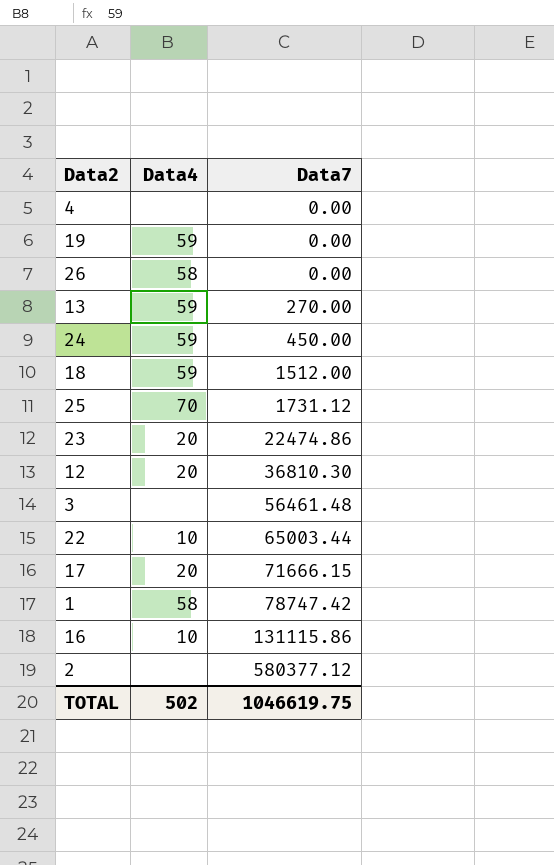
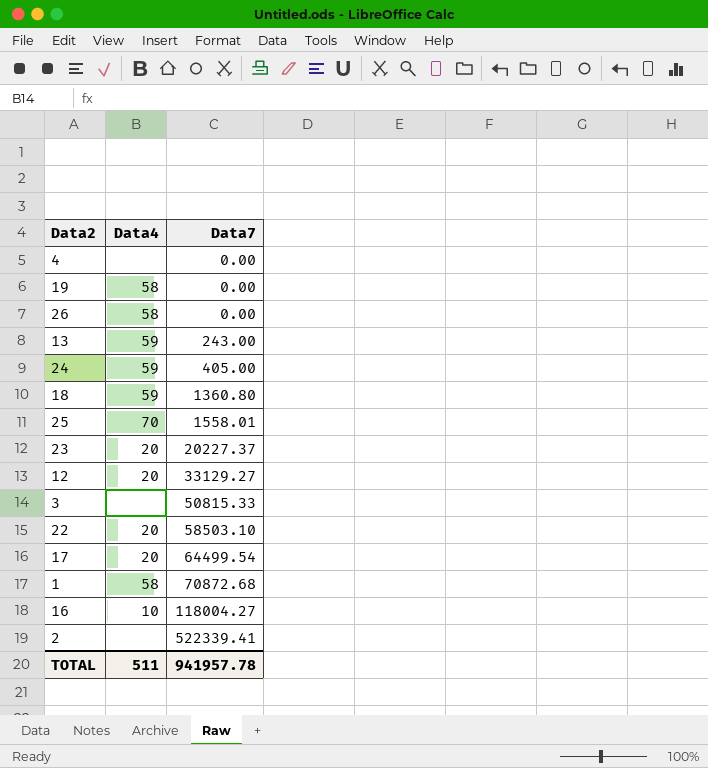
19 | Data4: 59 -> 58
13 | Data7: 270.00 -> 243.00
24 | Data7: 450.00 -> 405.00
18 | Data7: 1512.00 -> 1360.80
25 | Data7: 1731.12 -> 1558.01
23 | Data7: 22474.86 -> 20227.37
12 | Data7: 36810.30 -> 33129.27
3 | Data7: 56461.48 -> 50815.33
22 | Data4: 10 -> 20
22 | Data7: 65003.44 -> 58503.10
17 | Data7: 71666.15 -> 64499.54
1 | Data7: 78747.42 -> 70872.68
16 | Data7: 131115.86 -> 118004.27
2 | Data7: 580377.12 -> 522339.41
TOTAL | Data4: 502 -> 511
TOTAL | Data7: 1046619.75 -> 941957.78

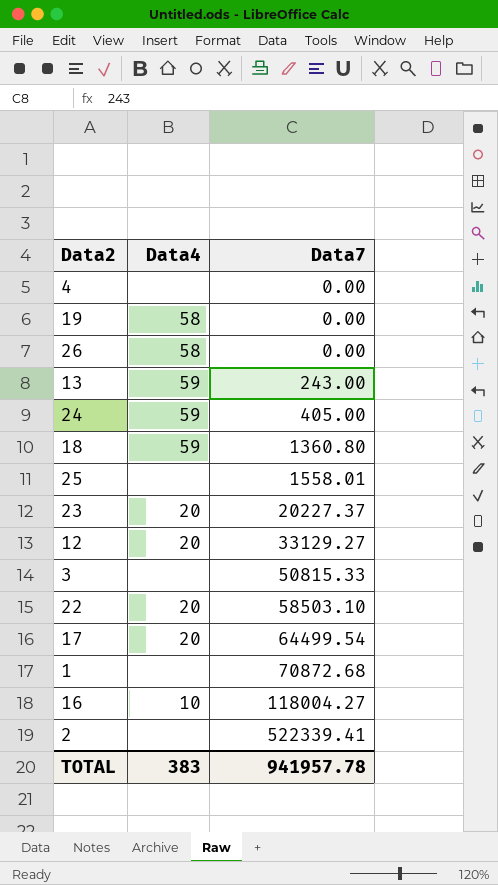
25 | Data4: 70 -> none
1 | Data4: 58 -> none
TOTAL | Data4: 511 -> 383

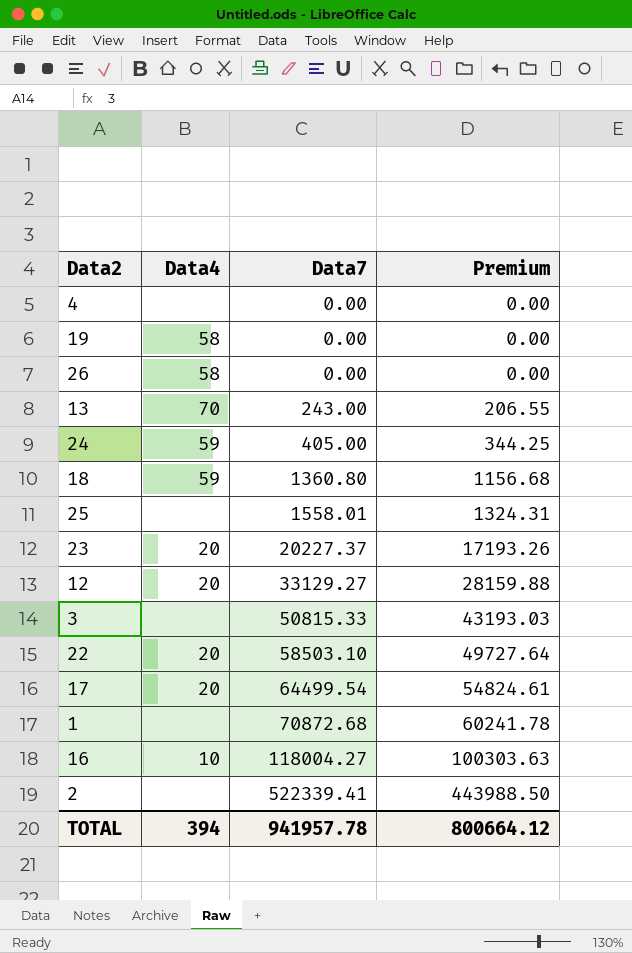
column Premium | formula: none -> [Data7] * 0.85
13 | Data4: 59 -> 70
TOTAL | Data4: 383 -> 394

